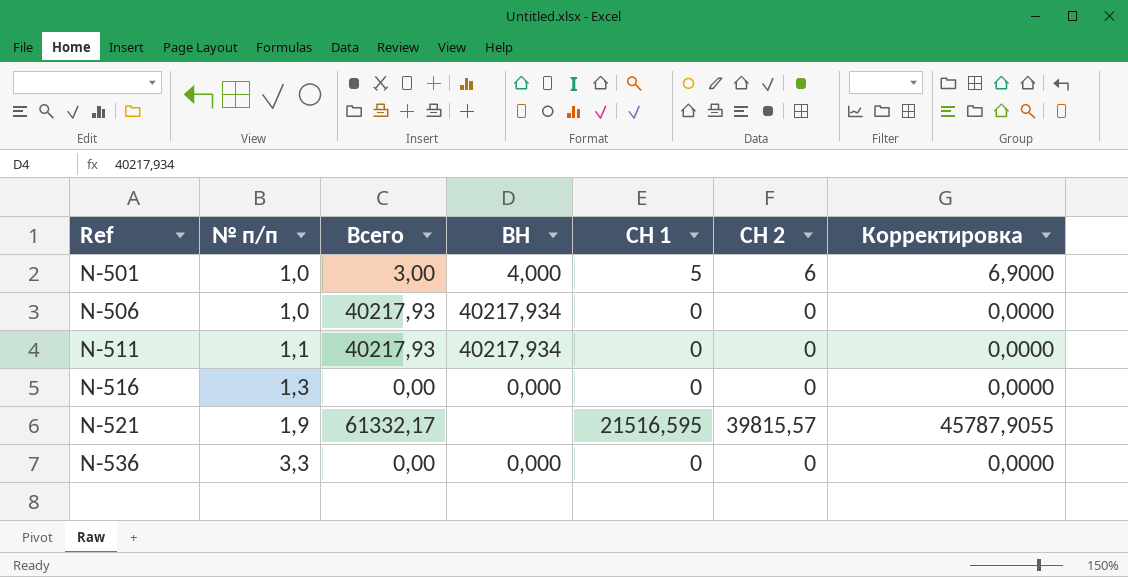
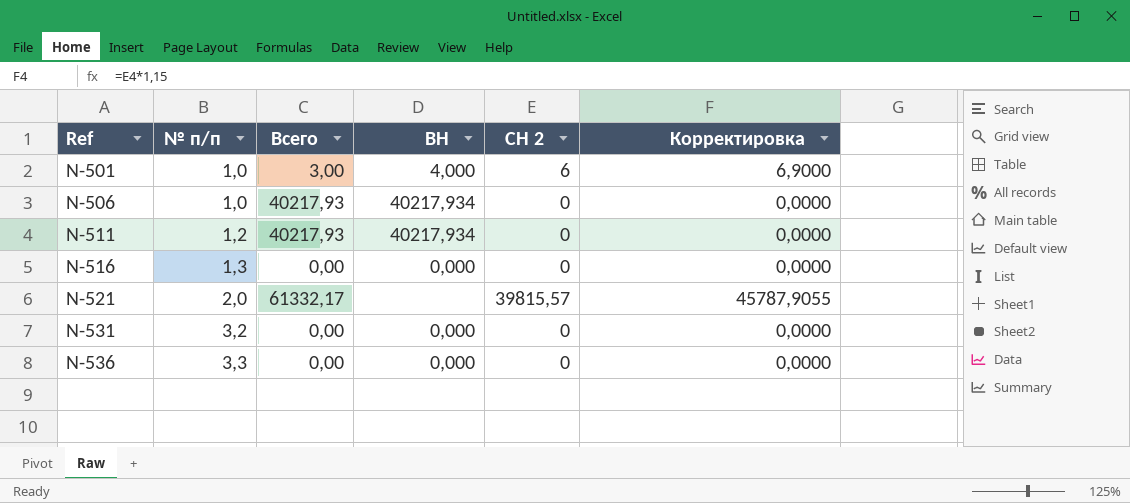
column СН 1 | position: 5 -> none
N-511 | № п/п: 1,1 -> 1,2
N-521 | № п/п: 1,9 -> 2,0
row N-531: none -> 3,2 | 0,00 | 0,000 | 0 | 0,0000

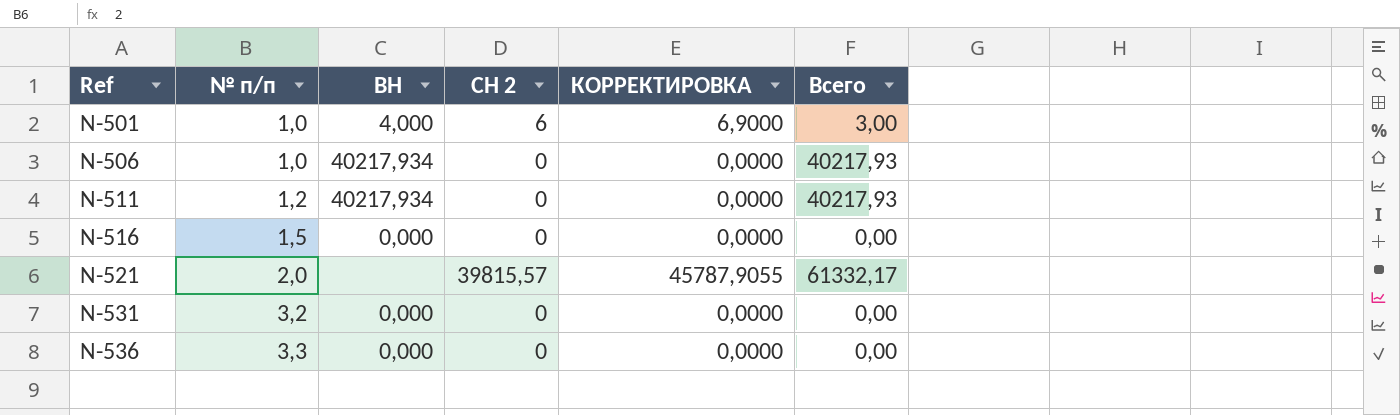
column name: Корректировка -> КОРРЕКТИРОВКА
column Всего | position: 3 -> 6
N-516 | № п/п: 1,3 -> 1,5

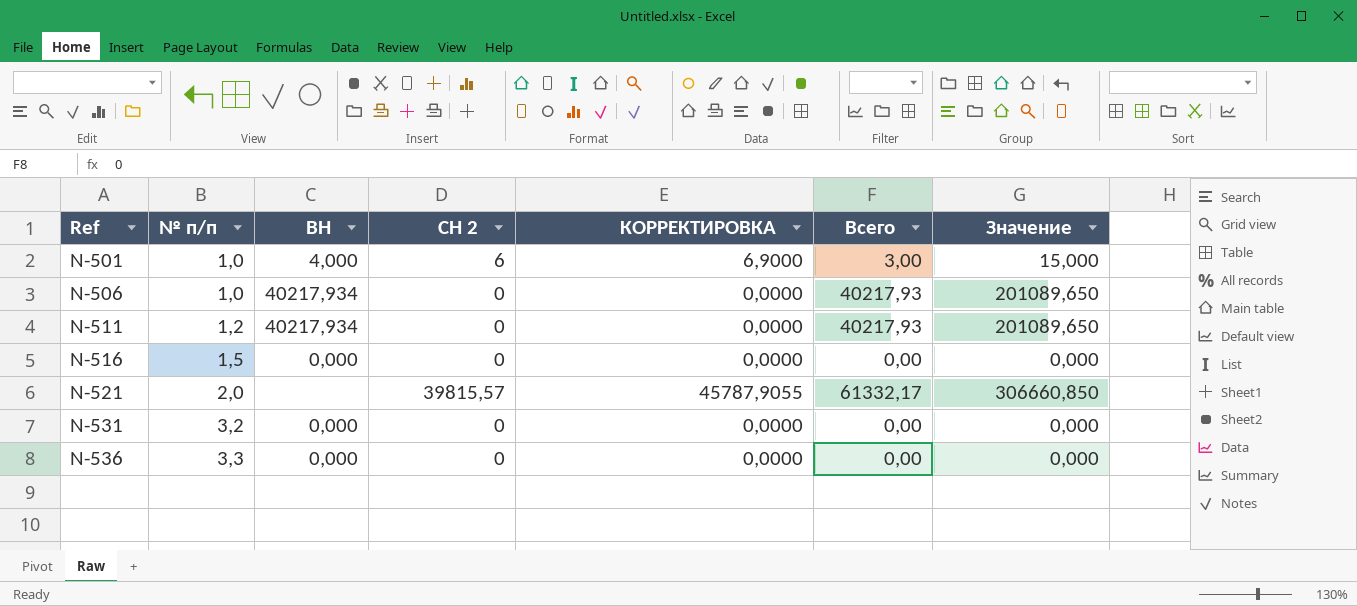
column Значение | formula: none -> [Всего] * 5

